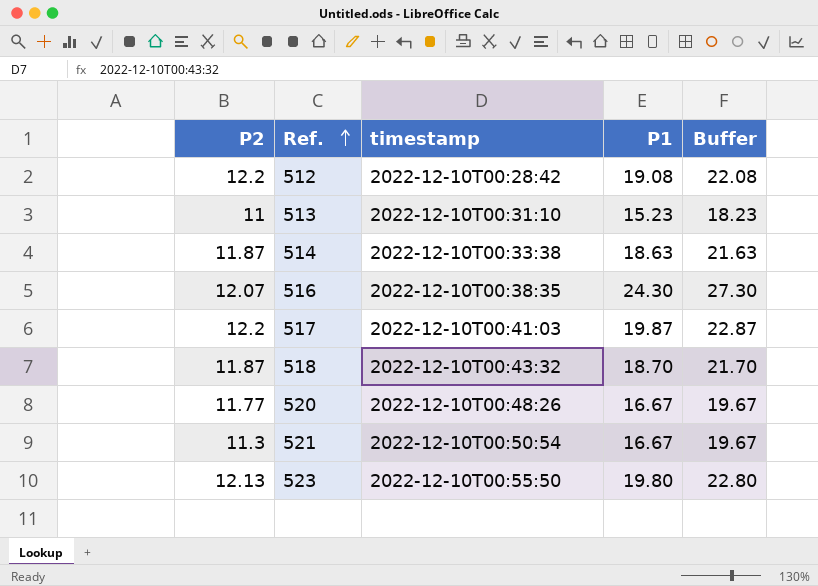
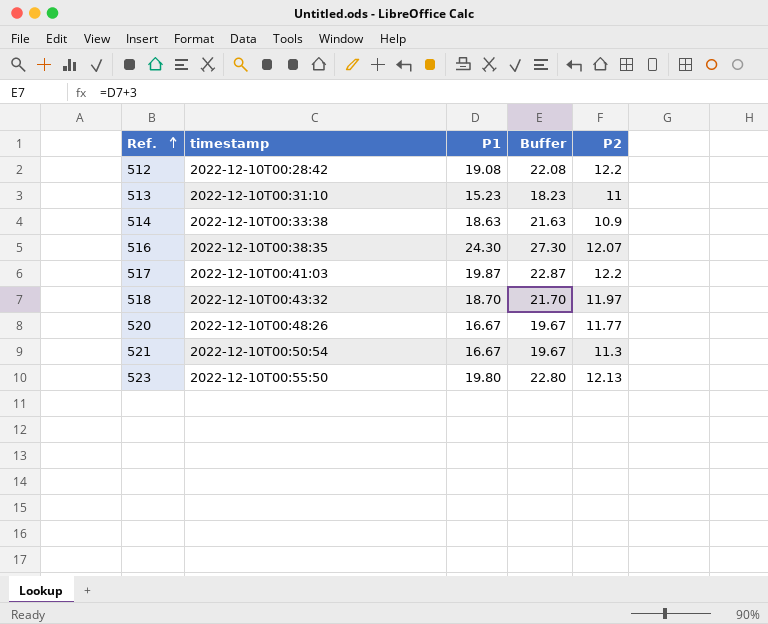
column P2 | position: 1 -> 5
514 | P2: 11.87 -> 10.9
518 | P2: 11.87 -> 11.97

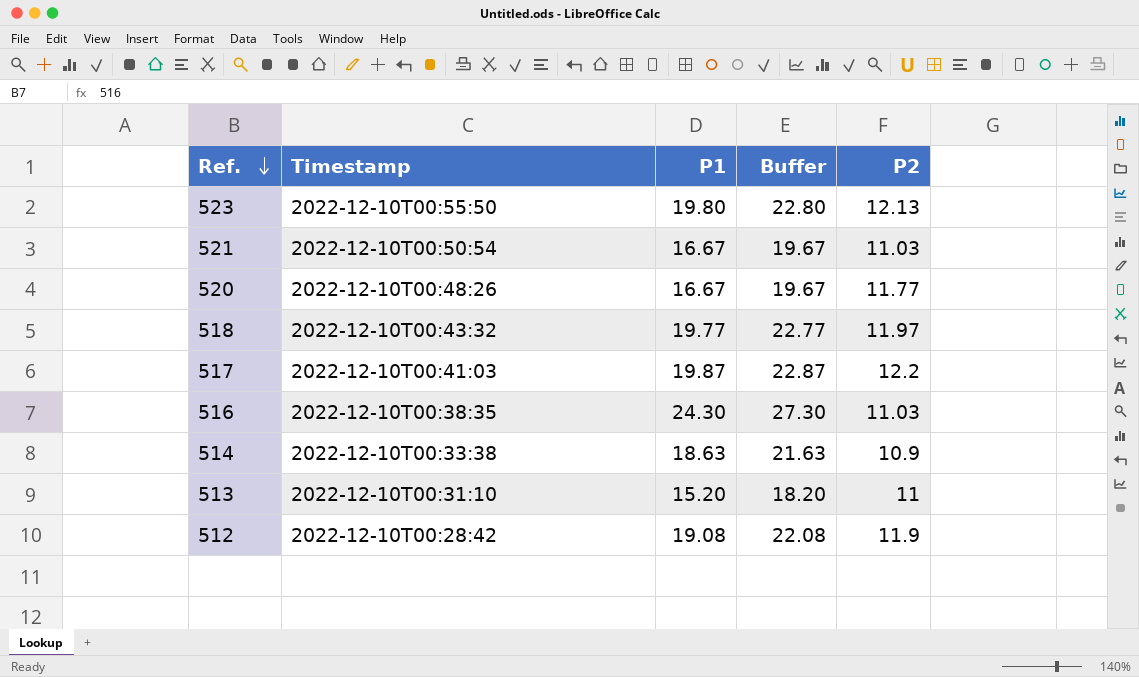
row order: Ref. ascending -> Ref. descending
column name: timestamp -> Timestamp
521 | P2: 11.3 -> 11.03
518 | P1: 18.70 -> 19.77
518 | Buffer: 21.70 -> 22.77
516 | P2: 12.07 -> 11.03
513 | P1: 15.23 -> 15.20
513 | Buffer: 18.23 -> 18.20
512 | P2: 12.2 -> 11.9

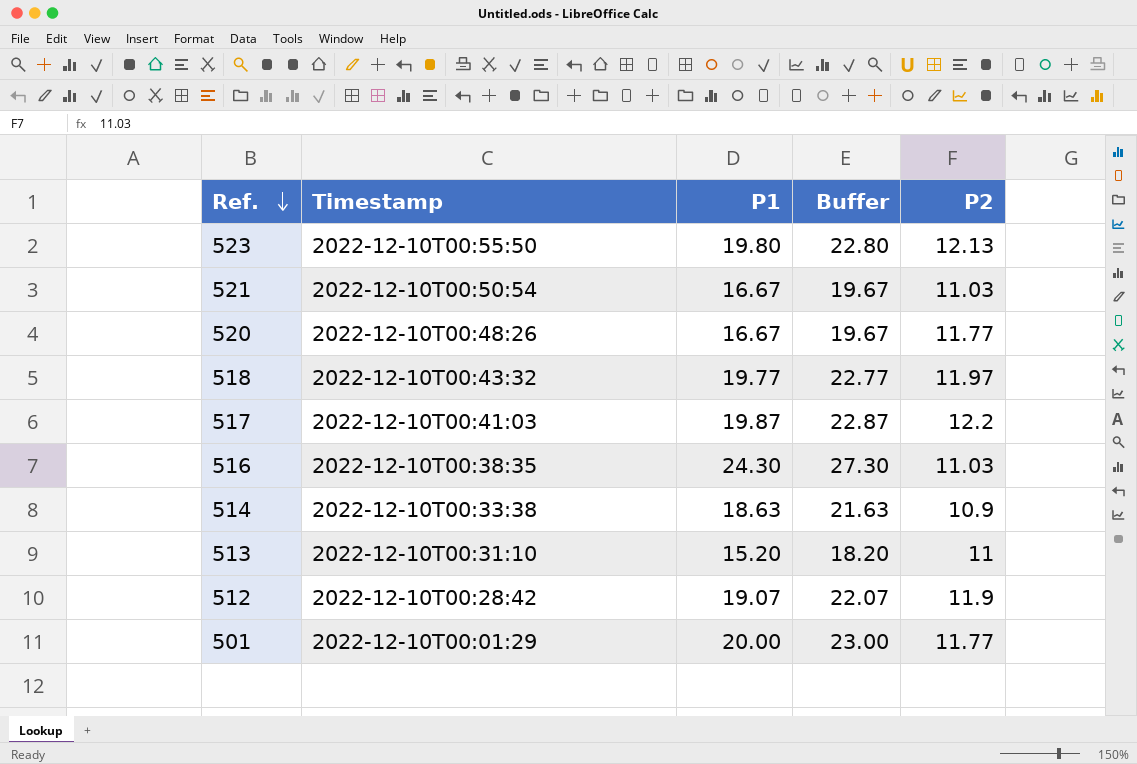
512 | P1: 19.08 -> 19.07
512 | Buffer: 22.08 -> 22.07
row 501: none -> 2022-12-10T00:01:29 | 20.00 | 23.00 | 11.77

